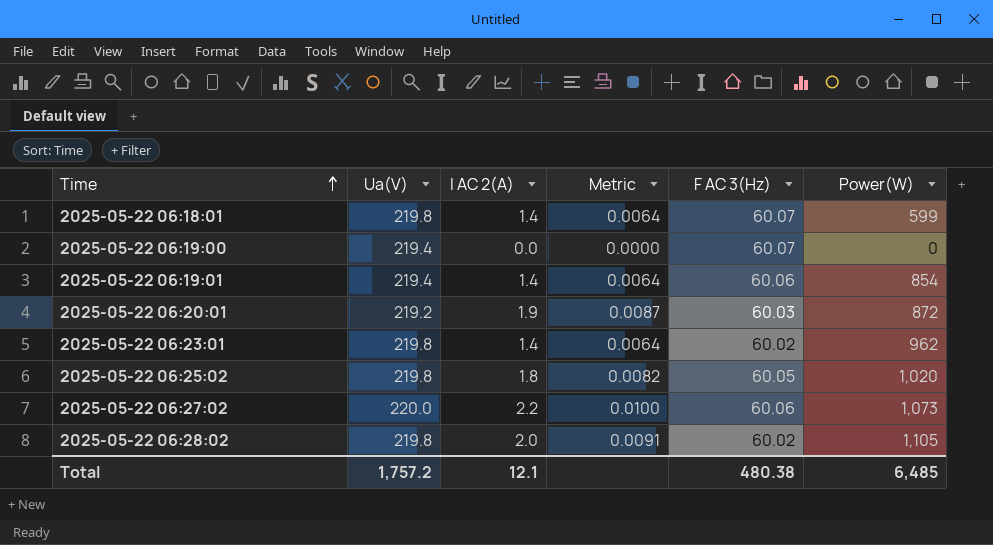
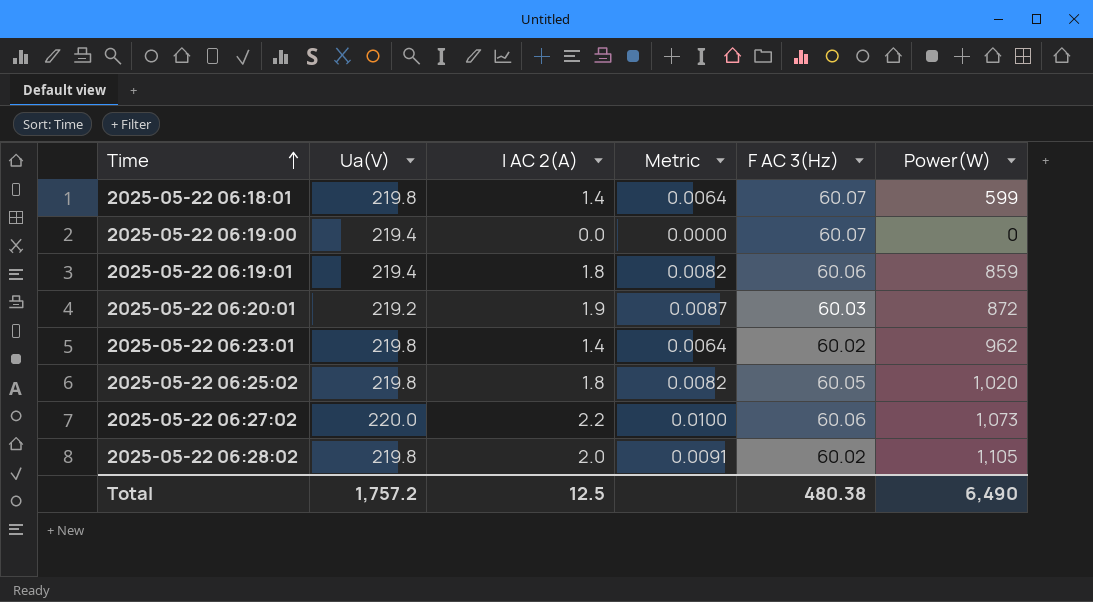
2025-05-22 06:19:01 | I AC 2(A): 1.4 -> 1.8
2025-05-22 06:19:01 | Metric: 0.0064 -> 0.0082
2025-05-22 06:19:01 | Power(W): 854 -> 859
Total | I AC 2(A): 12.1 -> 12.5
Total | Power(W): 6,485 -> 6,490

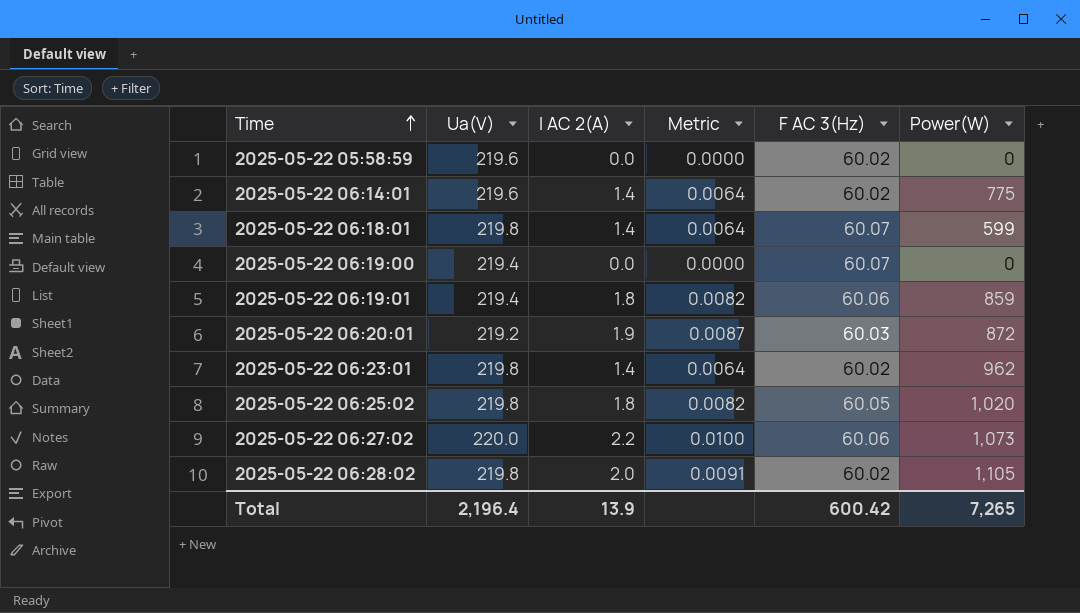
row 2025-05-22 05:58:59: none -> 219.6 | 0.0 | 0.0000 | 60.02 | 0
row 2025-05-22 06:14:01: none -> 219.6 | 1.4 | 0.0064 | 60.02 | 775
Total | Ua(V): 1,757.2 -> 2,196.4
Total | I AC 2(A): 12.5 -> 13.9
Total | F AC 3(Hz): 480.38 -> 600.42
Total | Power(W): 6,490 -> 7,265

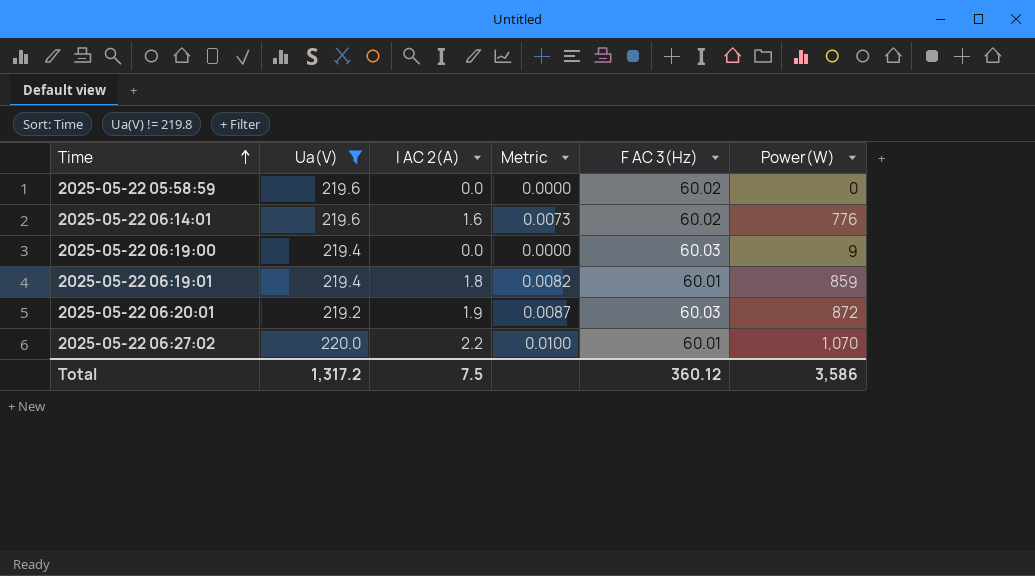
filter: none -> Ua(V) != 219.8
2025-05-22 06:14:01 | I AC 2(A): 1.4 -> 1.6
2025-05-22 06:14:01 | Metric: 0.0064 -> 0.0073
2025-05-22 06:14:01 | Power(W): 775 -> 776
2025-05-22 06:19:00 | F AC 3(Hz): 60.07 -> 60.03
2025-05-22 06:19:00 | Power(W): 0 -> 9
2025-05-22 06:19:01 | F AC 3(Hz): 60.06 -> 60.01
2025-05-22 06:27:02 | F AC 3(Hz): 60.06 -> 60.01
2025-05-22 06:27:02 | Power(W): 1,073 -> 1,070
Total | Ua(V): 2,196.4 -> 1,317.2
Total | I AC 2(A): 13.9 -> 7.5
Total | F AC 3(Hz): 600.42 -> 360.12
Total | Power(W): 7,265 -> 3,586

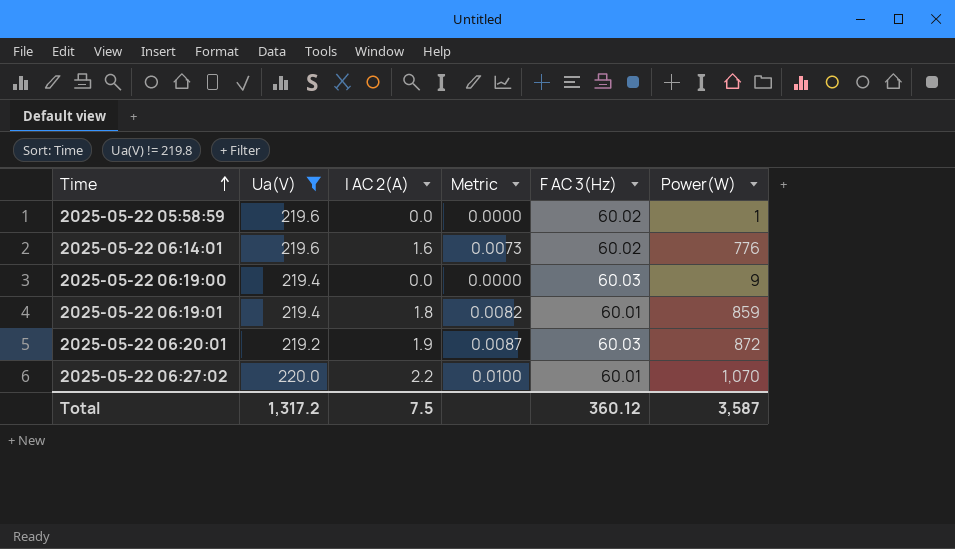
2025-05-22 05:58:59 | Power(W): 0 -> 1
Total | Power(W): 3,586 -> 3,587

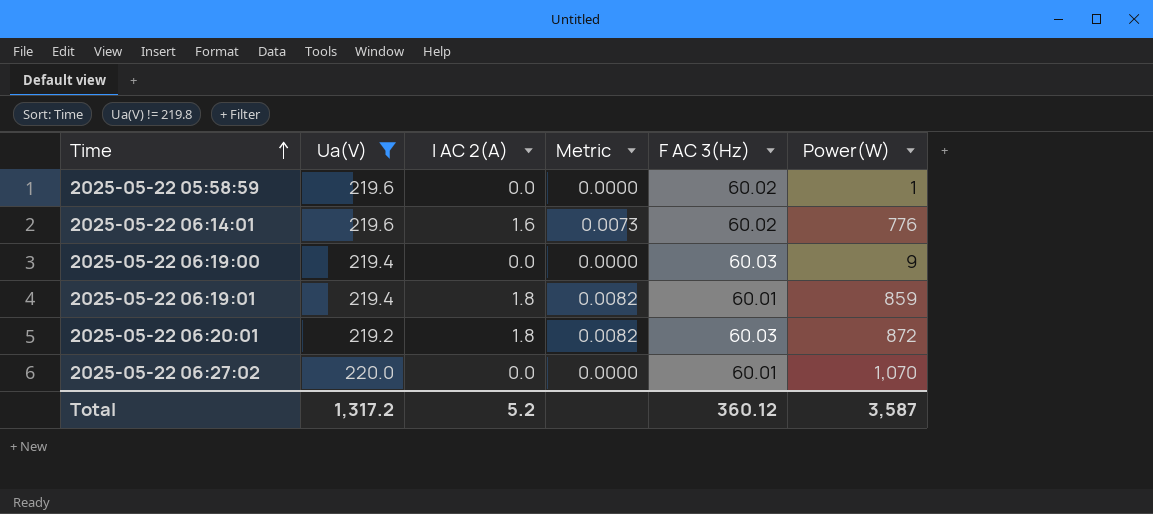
2025-05-22 06:20:01 | I AC 2(A): 1.9 -> 1.8
2025-05-22 06:20:01 | Metric: 0.0087 -> 0.0082
2025-05-22 06:27:02 | I AC 2(A): 2.2 -> 0.0
2025-05-22 06:27:02 | Metric: 0.0100 -> 0.0000
Total | I AC 2(A): 7.5 -> 5.2

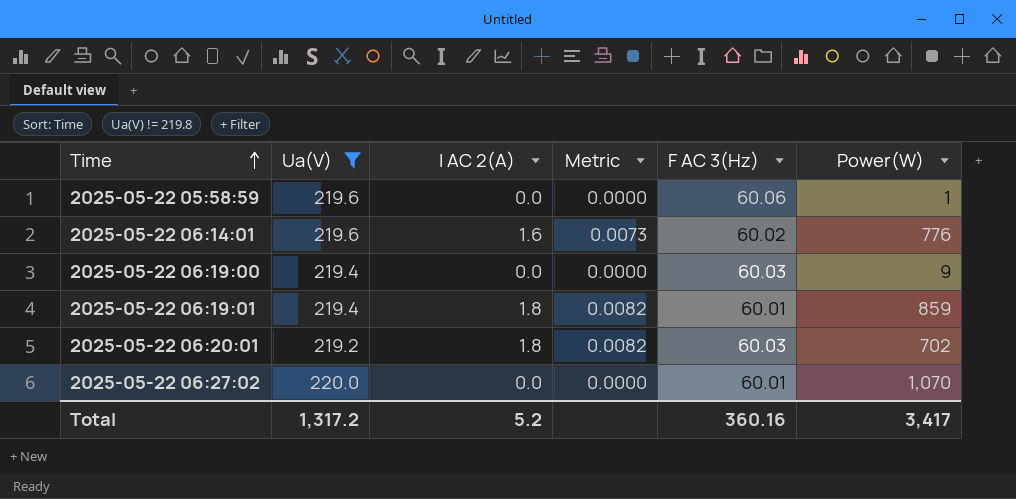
2025-05-22 05:58:59 | F AC 3(Hz): 60.02 -> 60.06
2025-05-22 06:20:01 | Power(W): 872 -> 702
Total | F AC 3(Hz): 360.12 -> 360.16
Total | Power(W): 3,587 -> 3,417

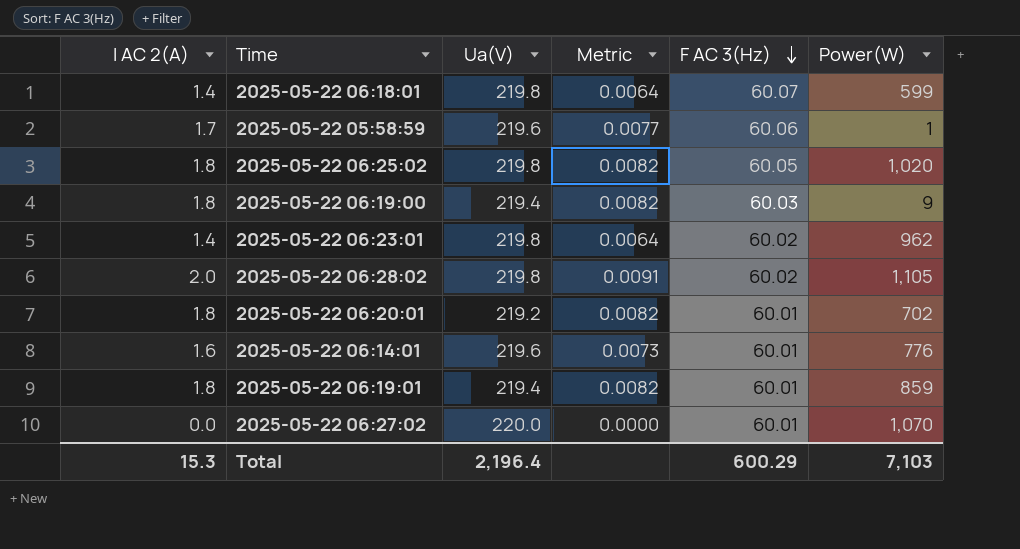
filter: Ua(V) != 219.8 -> none
row order: Time ascending -> F AC 3(Hz) descending
column I AC 2(A) | position: 3 -> 1
2025-05-22 05:58:59 | I AC 2(A): 0.0 -> 1.7
2025-05-22 05:58:59 | Metric: 0.0000 -> 0.0077
2025-05-22 06:19:00 | I AC 2(A): 0.0 -> 1.8
2025-05-22 06:19:00 | Metric: 0.0000 -> 0.0082
2025-05-22 06:20:01 | F AC 3(Hz): 60.03 -> 60.01
2025-05-22 06:14:01 | F AC 3(Hz): 60.02 -> 60.01
Total | I AC 2(A): 5.2 -> 15.3
Total | Ua(V): 1,317.2 -> 2,196.4
Total | F AC 3(Hz): 360.16 -> 600.29
Total | Power(W): 3,417 -> 7,103

